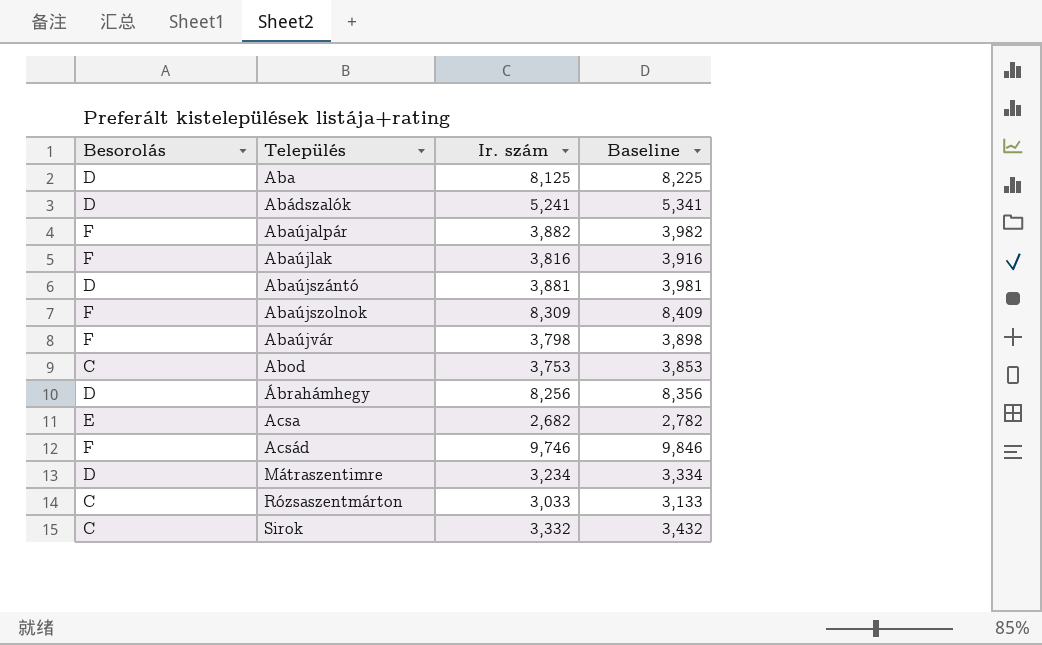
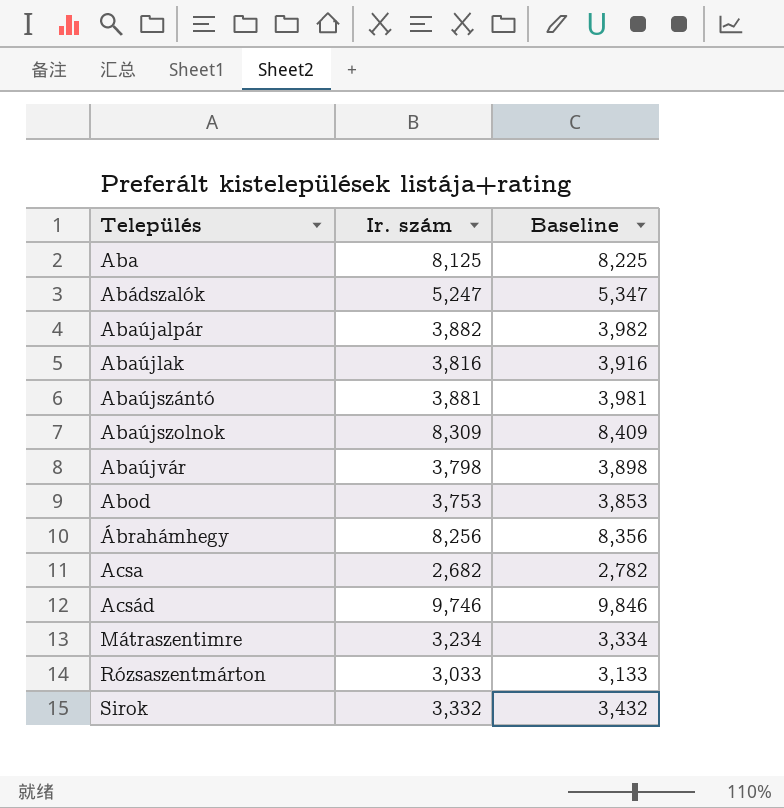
column Besorolás | position: 1 -> none
Abádszalók | Ir. szám: 5,241 -> 5,247
Abádszalók | Baseline: 5,341 -> 5,347

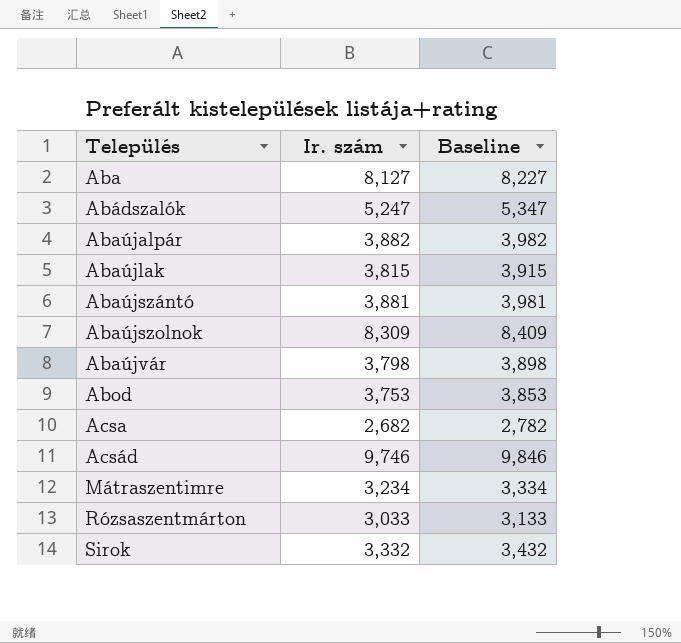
row Ábrahámhegy: 8,256 | 8,356 -> none
Aba | Ir. szám: 8,125 -> 8,127
Aba | Baseline: 8,225 -> 8,227
Abaújlak | Ir. szám: 3,816 -> 3,815
Abaújlak | Baseline: 3,916 -> 3,915

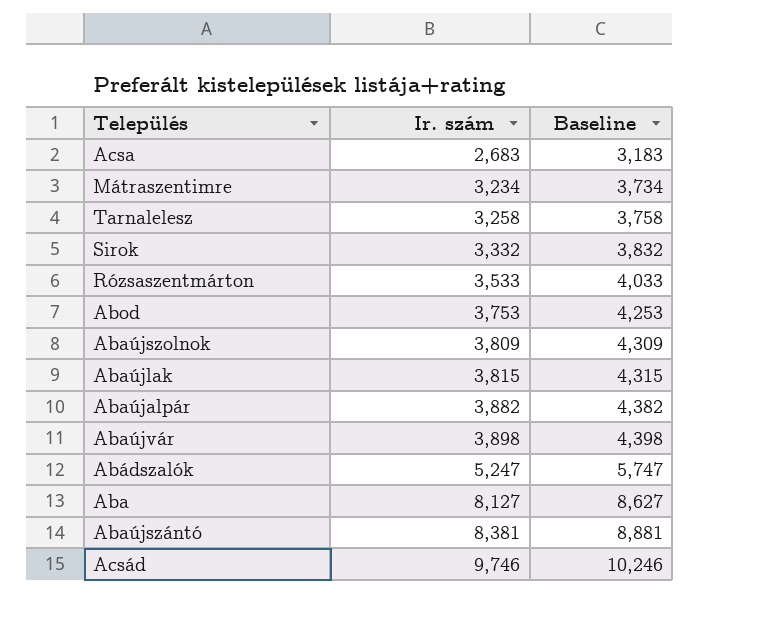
row order: Település ascending -> Ir. szám ascending
column Baseline | formula: [Ir. szám] + 100 -> [Ir. szám] + 500
Acsa | Ir. szám: 2,682 -> 2,683
row Tarnalelesz: none -> 3,258 | 3,758
Rózsaszentmárton | Ir. szám: 3,033 -> 3,533
Abaújszolnok | Ir. szám: 8,309 -> 3,809
Abaújvár | Ir. szám: 3,798 -> 3,898
Abaújszántó | Ir. szám: 3,881 -> 8,381

